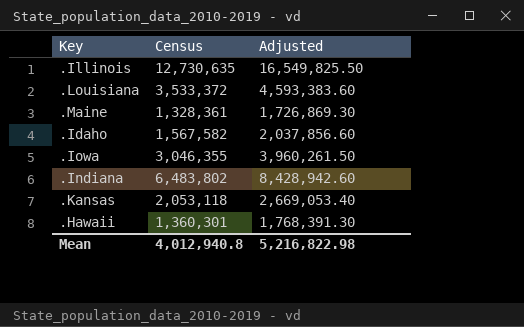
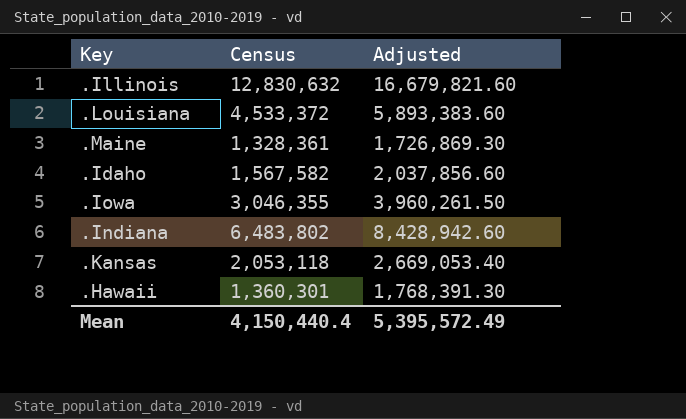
.Illinois | Census: 12,730,635 -> 12,830,632
.Illinois | Adjusted: 16,549,825.50 -> 16,679,821.60
.Louisiana | Census: 3,533,372 -> 4,533,372
.Louisiana | Adjusted: 4,593,383.60 -> 5,893,383.60
Mean | Census: 4,012,940.8 -> 4,150,440.4
Mean | Adjusted: 5,216,822.98 -> 5,395,572.49

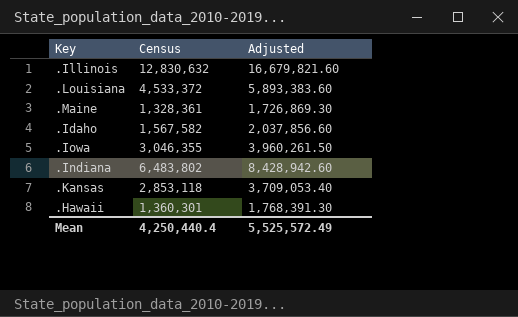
.Kansas | Census: 2,053,118 -> 2,853,118
.Kansas | Adjusted: 2,669,053.40 -> 3,709,053.40
Mean | Census: 4,150,440.4 -> 4,250,440.4
Mean | Adjusted: 5,395,572.49 -> 5,525,572.49

